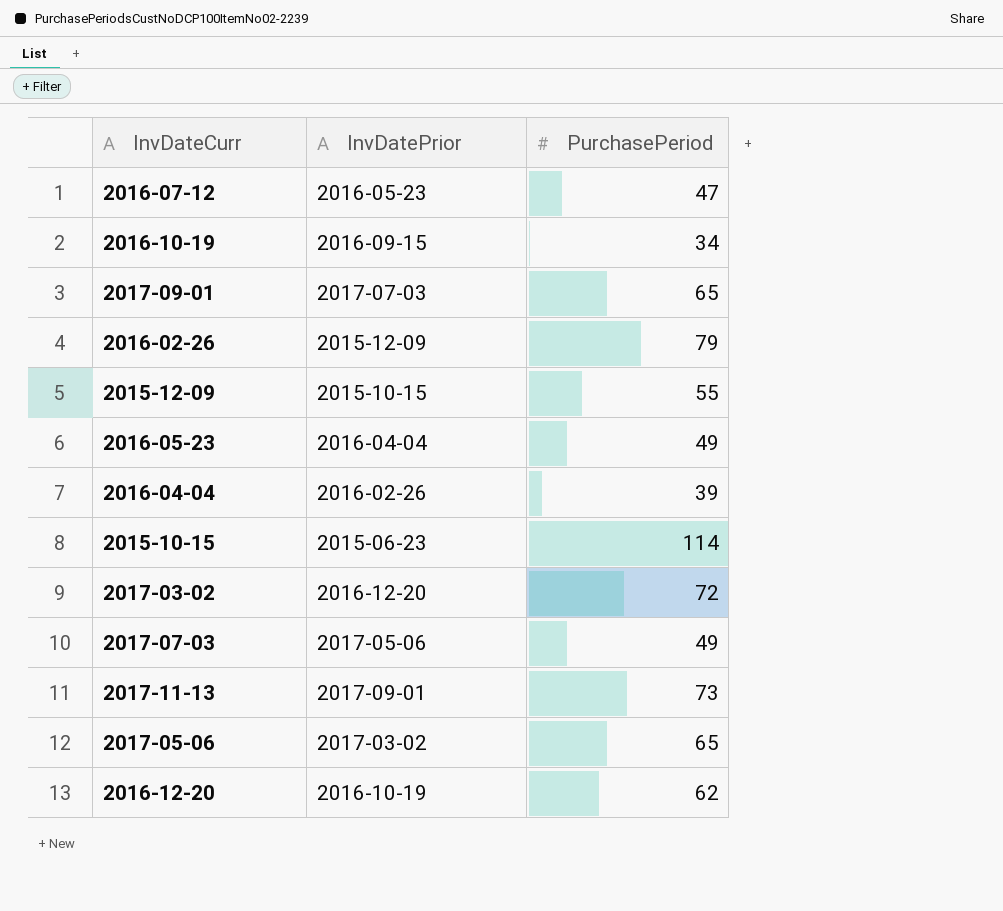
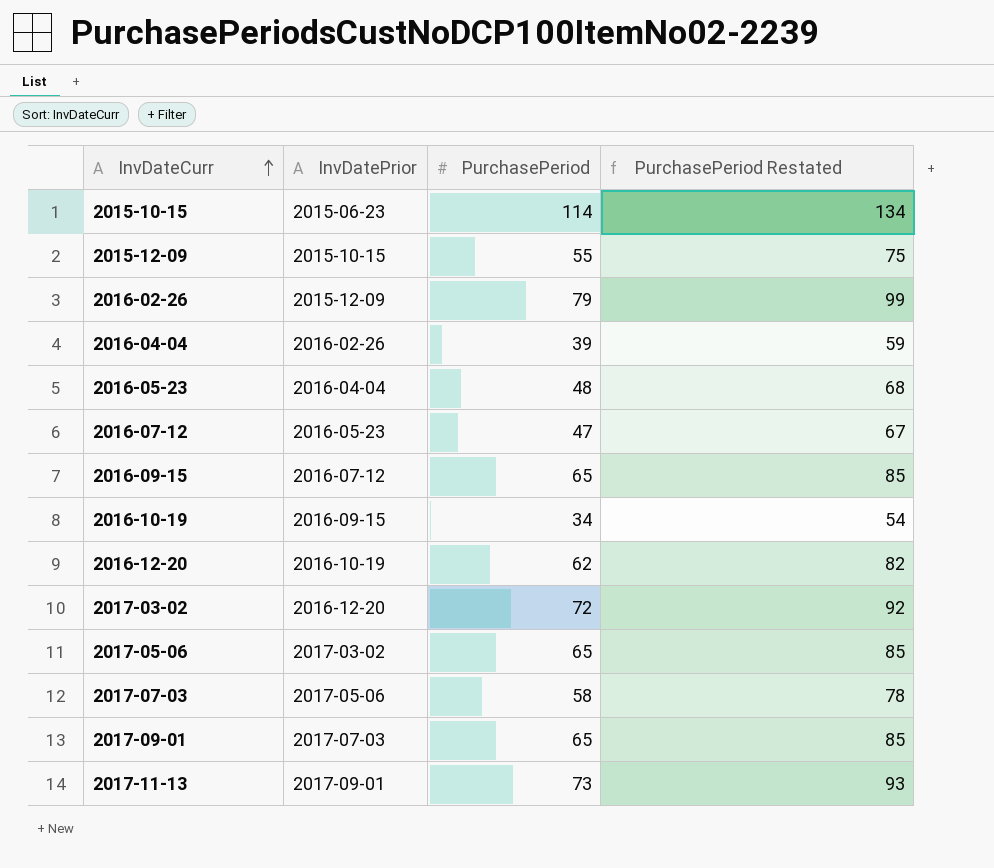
row order: none -> InvDateCurr ascending
column PurchasePeriod Restated | formula: none -> [PurchasePeriod] + 20
2016-05-23 | PurchasePeriod: 49 -> 48
row 2016-09-15: none -> 2016-07-12 | 65 | 85
2017-07-03 | PurchasePeriod: 49 -> 58

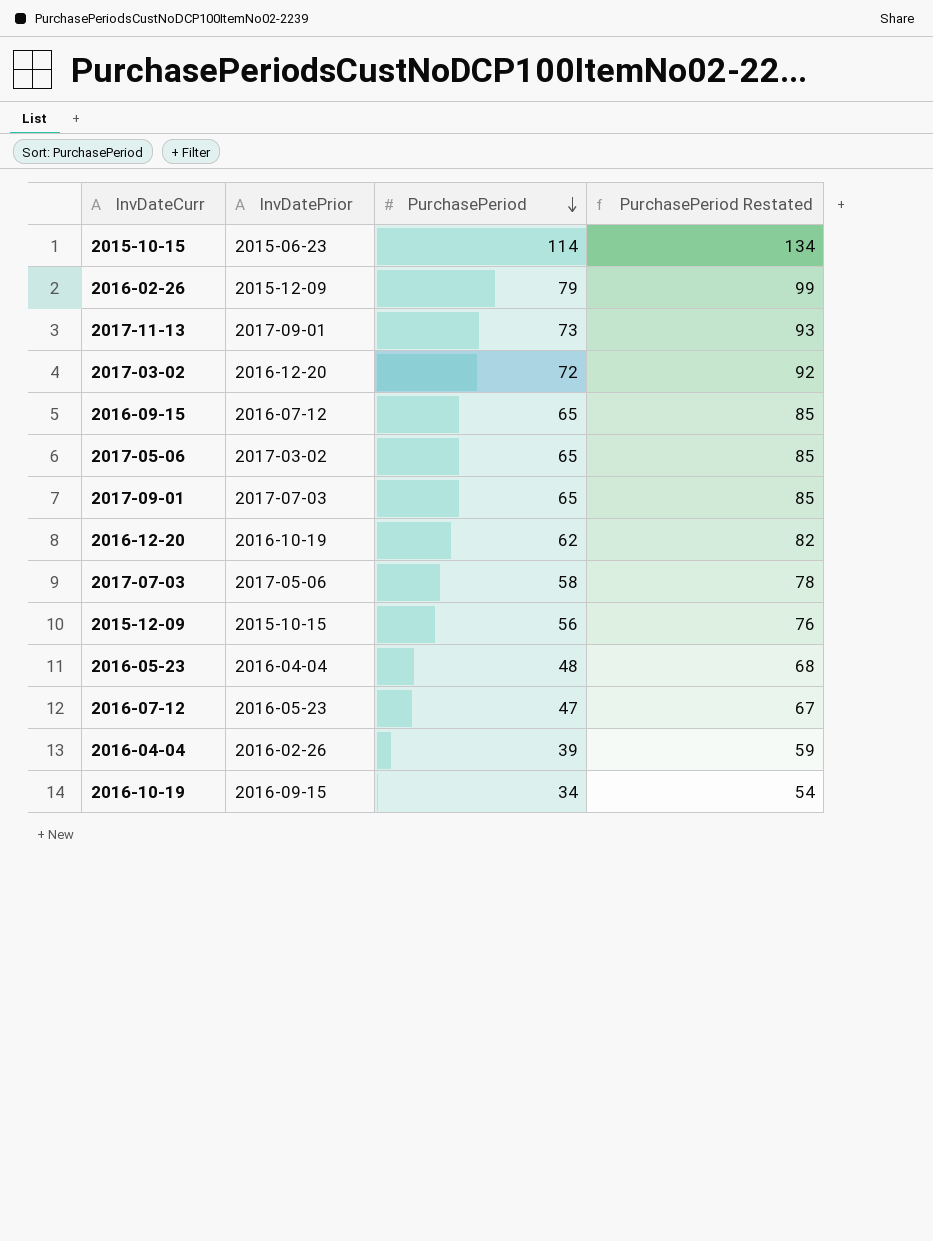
row order: InvDateCurr ascending -> PurchasePeriod descending
2015-12-09 | PurchasePeriod: 55 -> 56
2015-12-09 | PurchasePeriod Restated: 75 -> 76

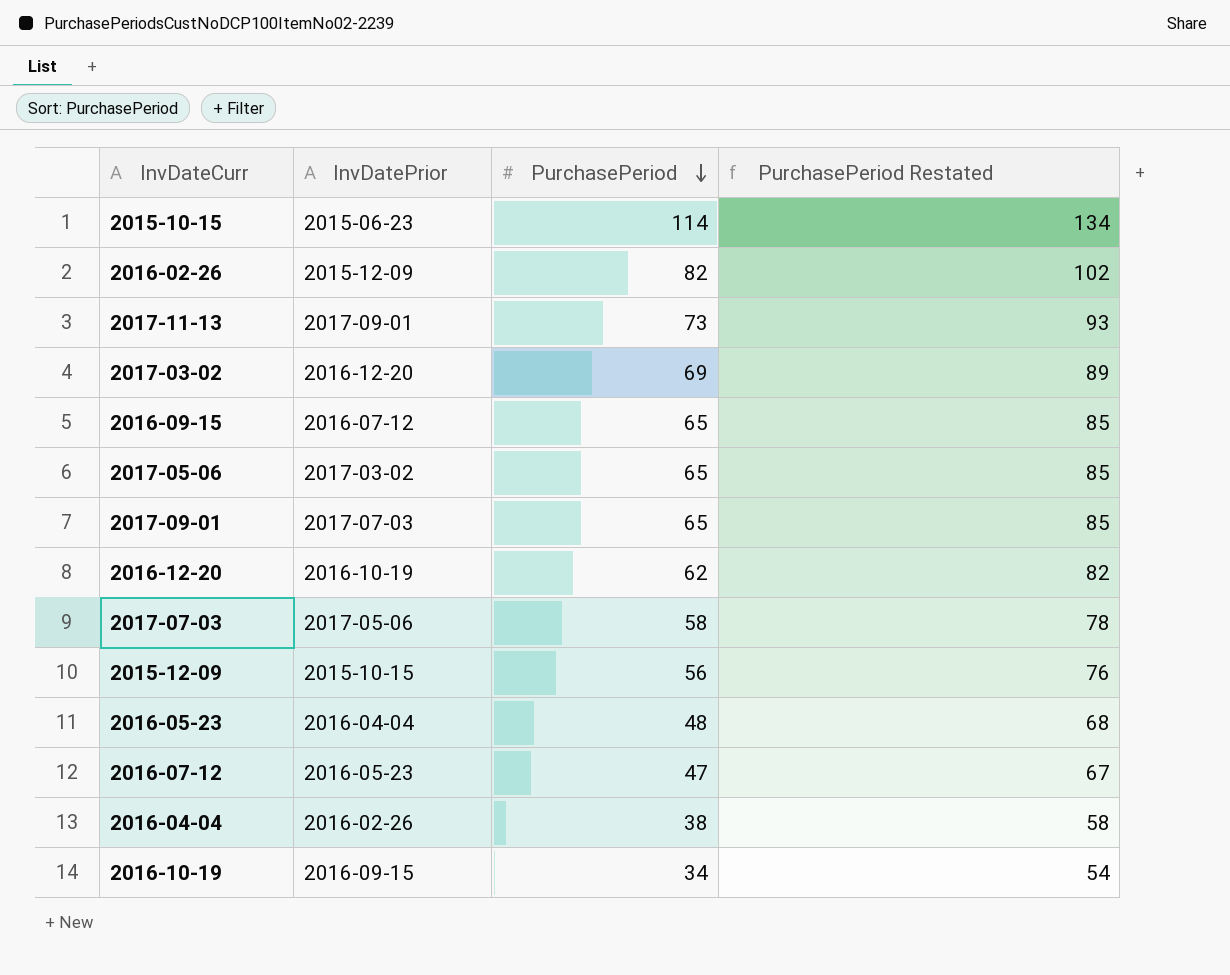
2016-02-26 | PurchasePeriod: 79 -> 82
2016-02-26 | PurchasePeriod Restated: 99 -> 102
2017-03-02 | PurchasePeriod: 72 -> 69
2017-03-02 | PurchasePeriod Restated: 92 -> 89
2016-04-04 | PurchasePeriod: 39 -> 38
2016-04-04 | PurchasePeriod Restated: 59 -> 58

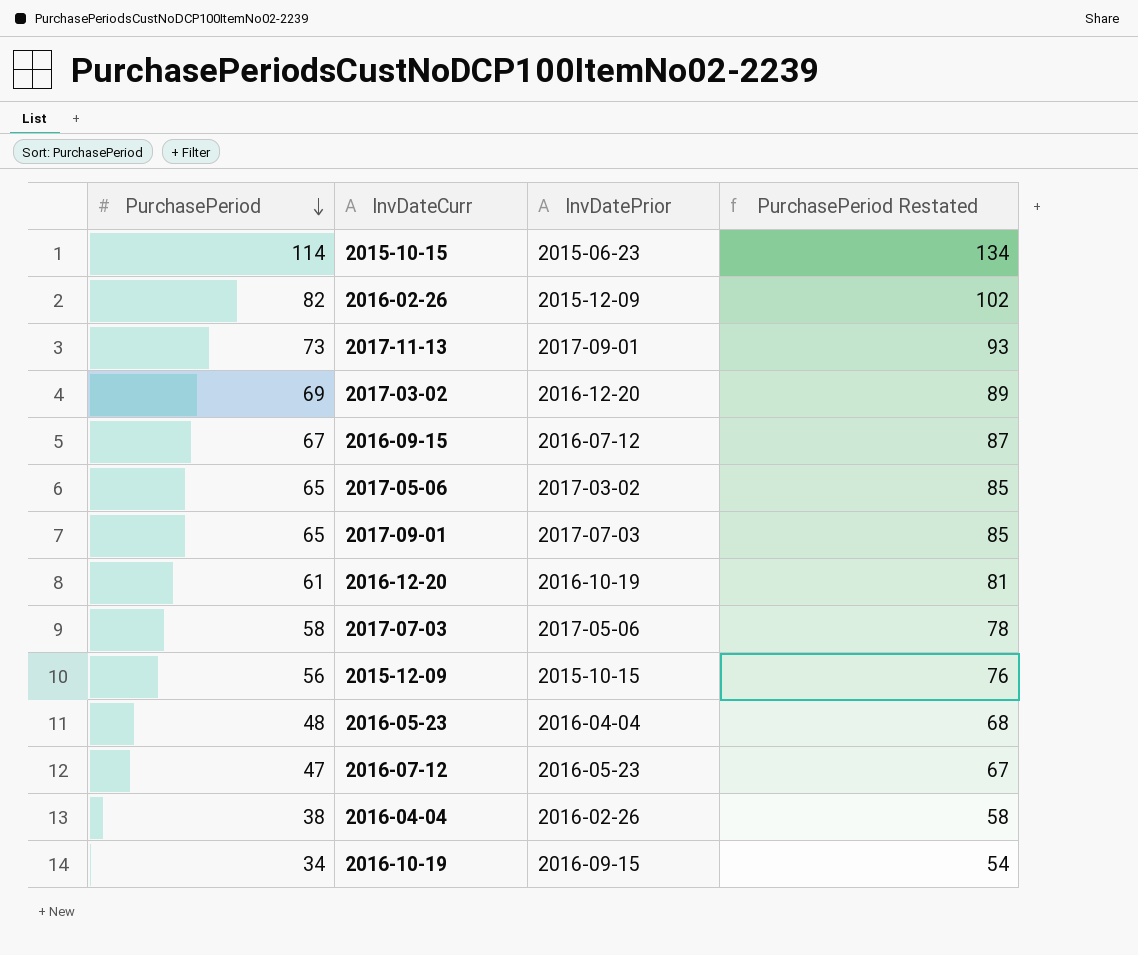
column PurchasePeriod | position: 3 -> 1
2016-09-15 | PurchasePeriod: 65 -> 67
2016-09-15 | PurchasePeriod Restated: 85 -> 87
2016-12-20 | PurchasePeriod: 62 -> 61
2016-12-20 | PurchasePeriod Restated: 82 -> 81

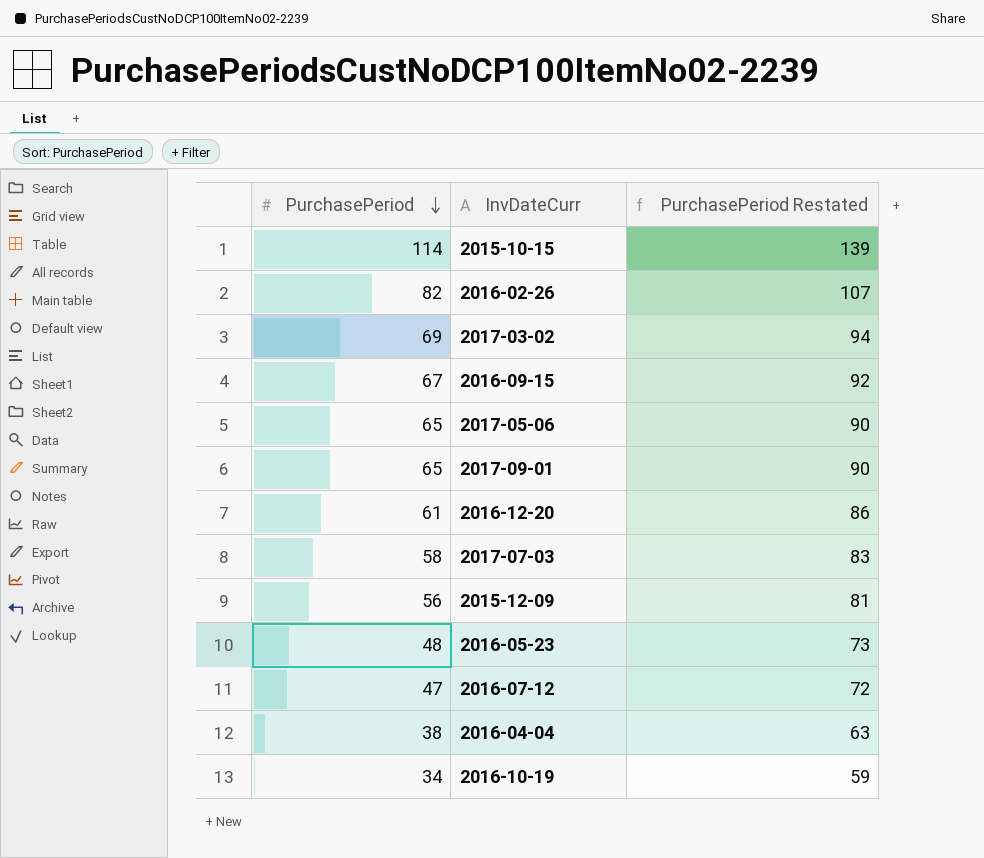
column InvDatePrior | position: 3 -> none
column PurchasePeriod Restated | formula: [PurchasePeriod] + 20 -> [PurchasePeriod] + 25
row 2017-11-13: 73 | 2017-09-01 | 93 -> none

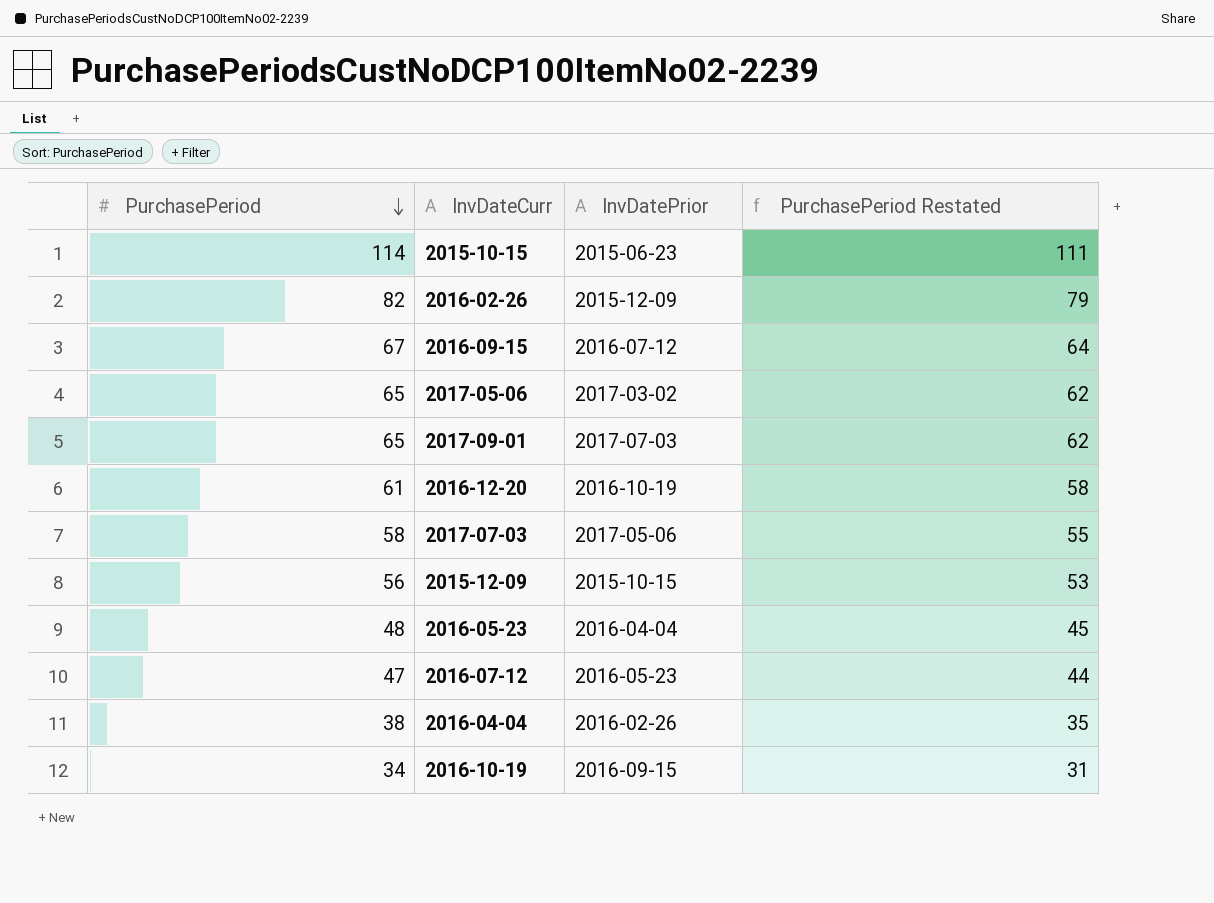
column InvDatePrior | position: none -> 3
column PurchasePeriod Restated | formula: [PurchasePeriod] + 25 -> [PurchasePeriod] - 3
row 2017-03-02: 69 | 94 -> none

